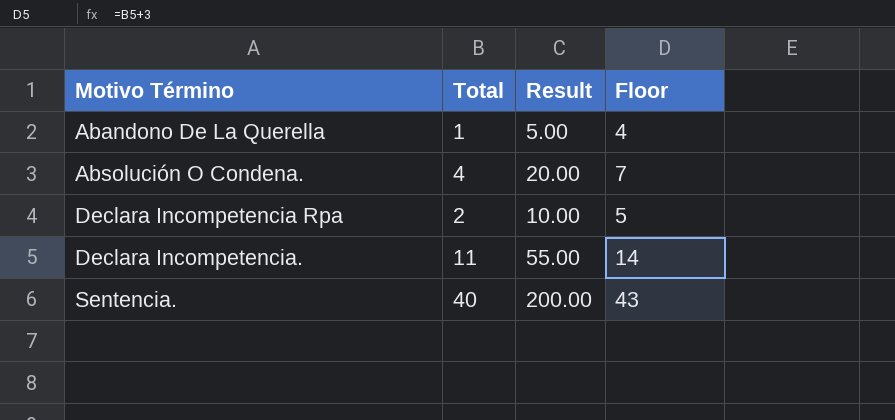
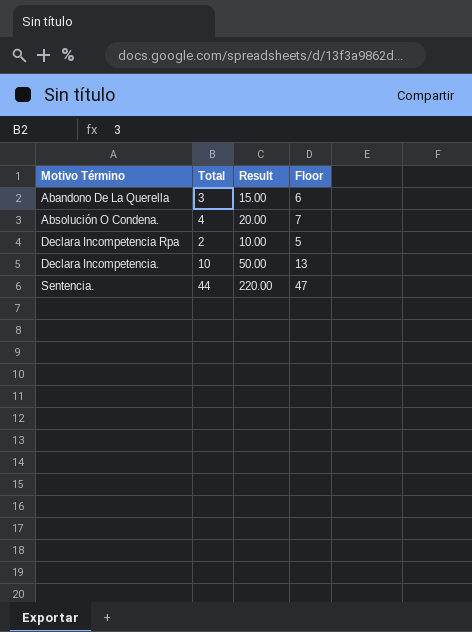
Abandono De La Querella | Total: 1 -> 3
Abandono De La Querella | Result: 5.00 -> 15.00
Abandono De La Querella | Floor: 4 -> 6
Declara Incompetencia. | Total: 11 -> 10
Declara Incompetencia. | Result: 55.00 -> 50.00
Declara Incompetencia. | Floor: 14 -> 13
Sentencia. | Total: 40 -> 44
Sentencia. | Result: 200.00 -> 220.00
Sentencia. | Floor: 43 -> 47

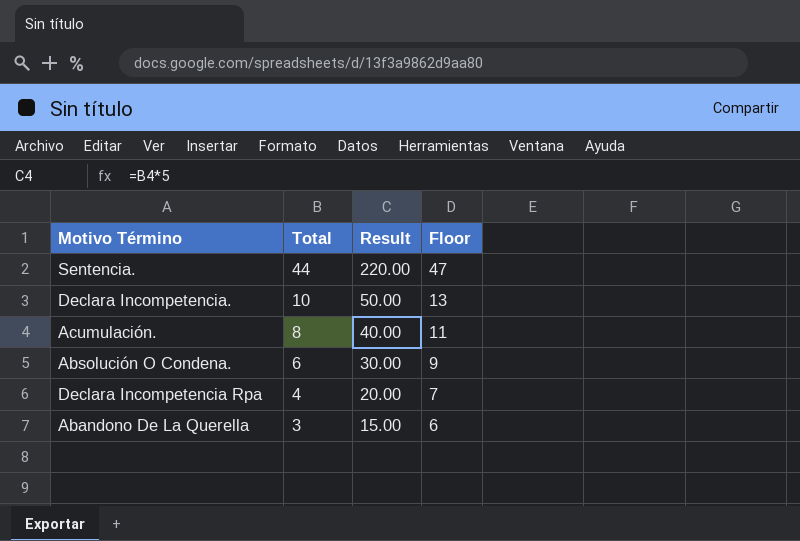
row order: Motivo Término ascending -> Total descending
row Acumulación.: none -> 8 | 40.00 | 11
Absolución O Condena. | Total: 4 -> 6
Absolución O Condena. | Result: 20.00 -> 30.00
Absolución O Condena. | Floor: 7 -> 9
Declara Incompetencia Rpa | Total: 2 -> 4
Declara Incompetencia Rpa | Result: 10.00 -> 20.00
Declara Incompetencia Rpa | Floor: 5 -> 7

